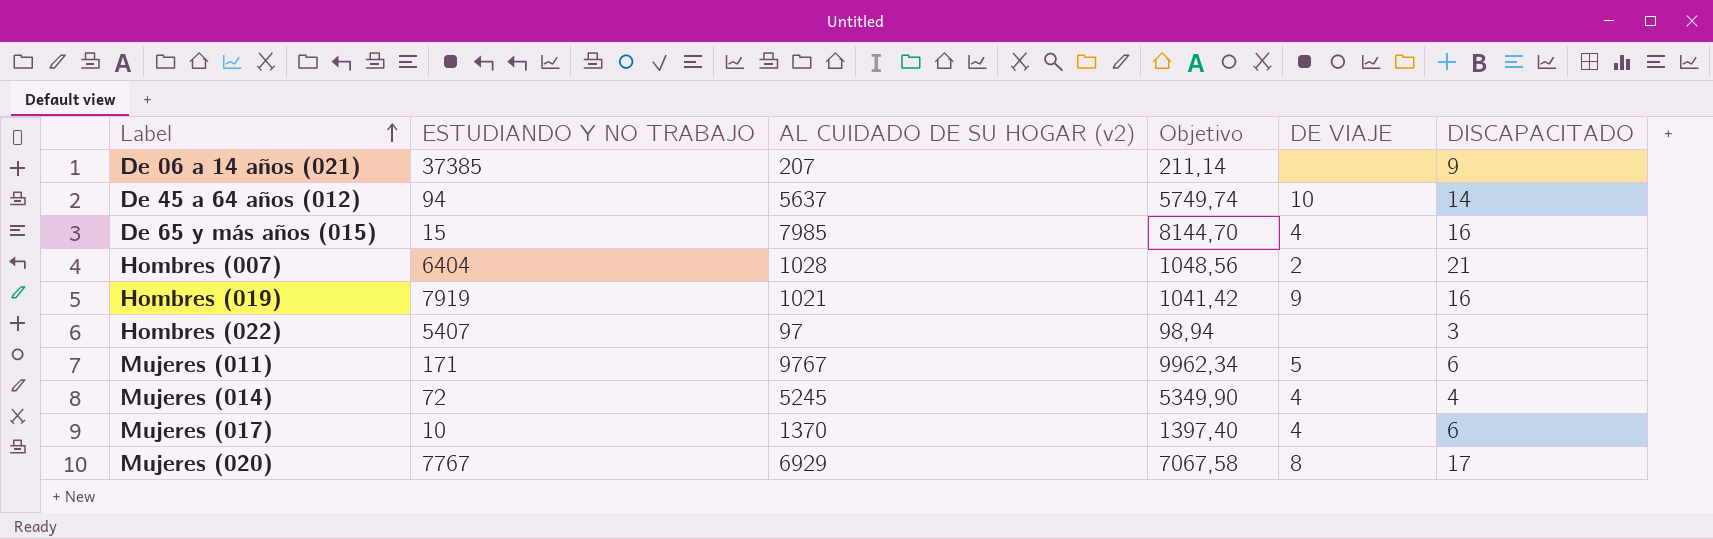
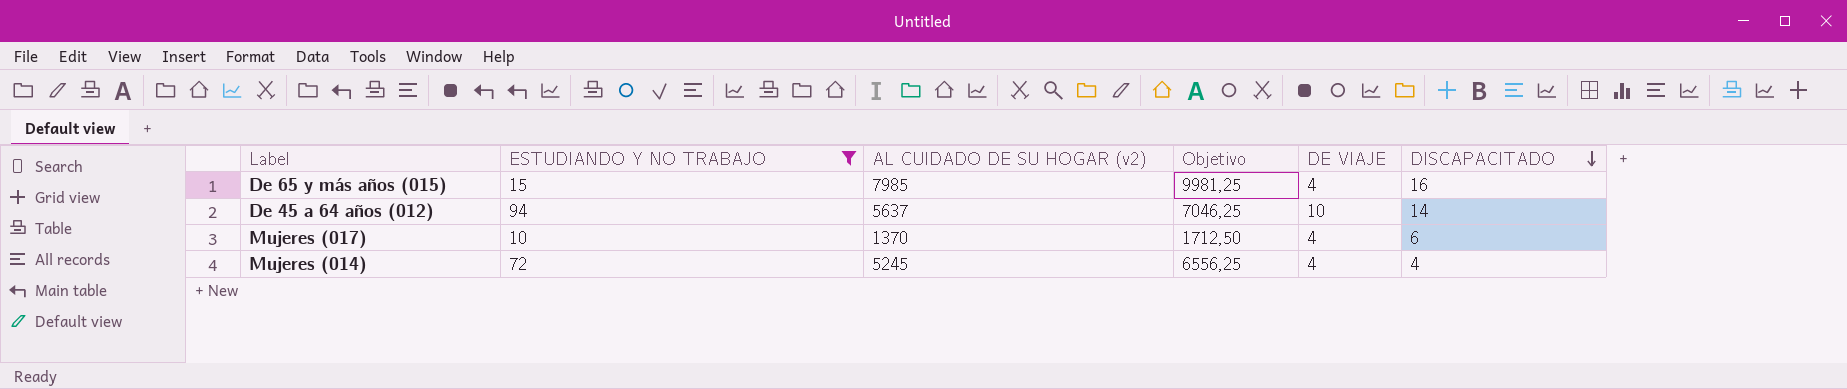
filter: none -> ESTUDIANDO Y NO TRABAJO <= 94
row order: Label ascending -> DISCAPACITADO descending
column Objetivo | formula: [AL CUIDADO DE SU HOGAR (v2)] * 1,02 -> [AL CUIDADO DE SU HOGAR (v2)] * 1,25

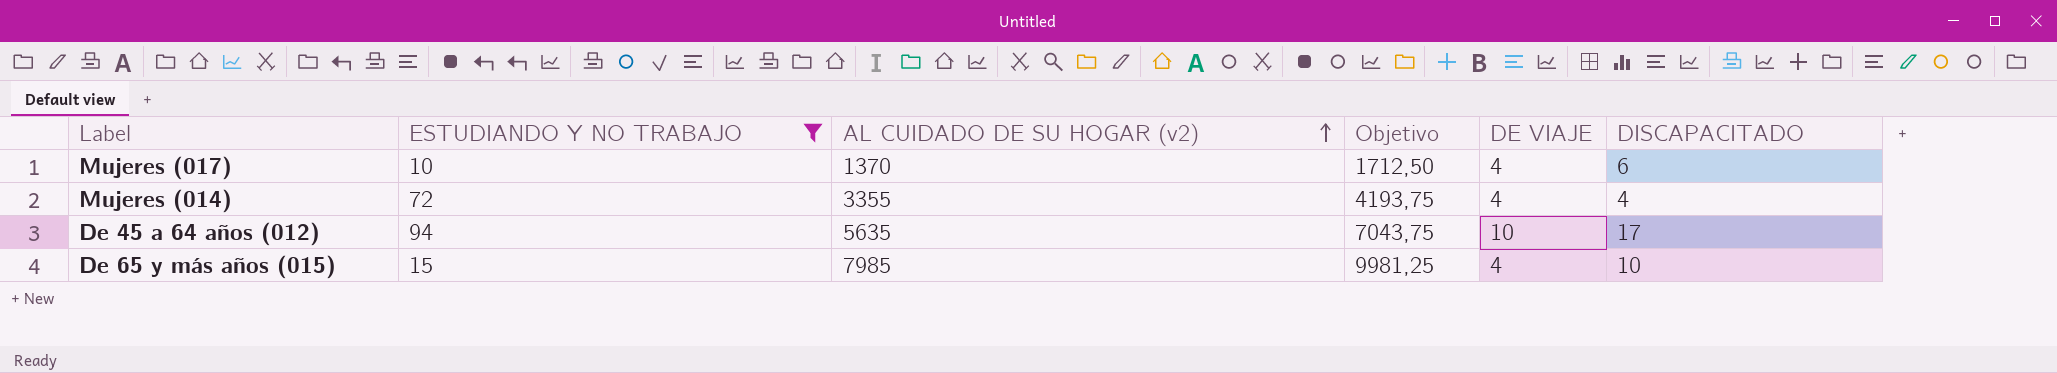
row order: DISCAPACITADO descending -> AL CUIDADO DE SU HOGAR (v2) ascending
Mujeres (014) | AL CUIDADO DE SU HOGAR (v2): 5245 -> 3355
Mujeres (014) | Objetivo: 6556,25 -> 4193,75
De 45 a 64 años (012) | AL CUIDADO DE SU HOGAR (v2): 5637 -> 5635
De 45 a 64 años (012) | Objetivo: 7046,25 -> 7043,75
De 45 a 64 años (012) | DISCAPACITADO: 14 -> 17
De 65 y más años (015) | DISCAPACITADO: 16 -> 10

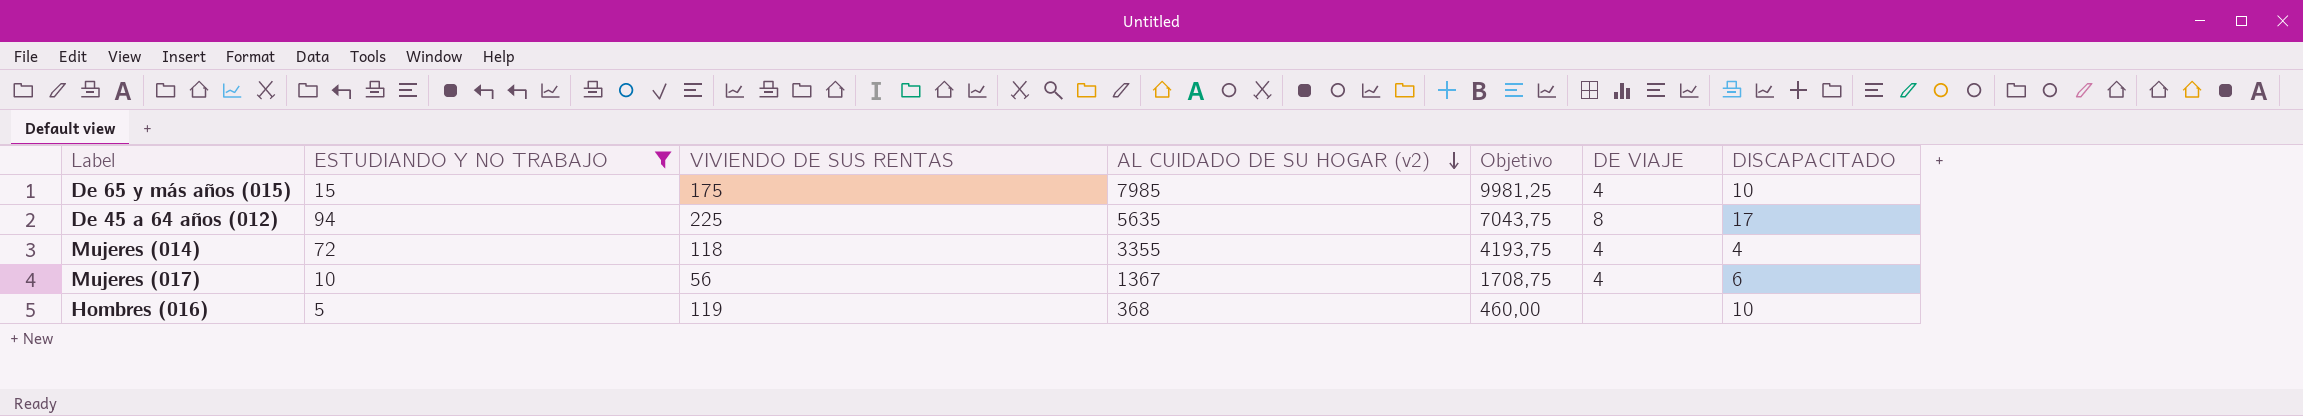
row order: AL CUIDADO DE SU HOGAR (v2) ascending -> AL CUIDADO DE SU HOGAR (v2) descending
column VIVIENDO DE SUS RENTAS | position: none -> 3
De 45 a 64 años (012) | DE VIAJE: 10 -> 8
Mujeres (017) | AL CUIDADO DE SU HOGAR (v2): 1370 -> 1367
Mujeres (017) | Objetivo: 1712,50 -> 1708,75
row Hombres (016): none -> 5 | 119 | 368 | 460,00 | none | 10

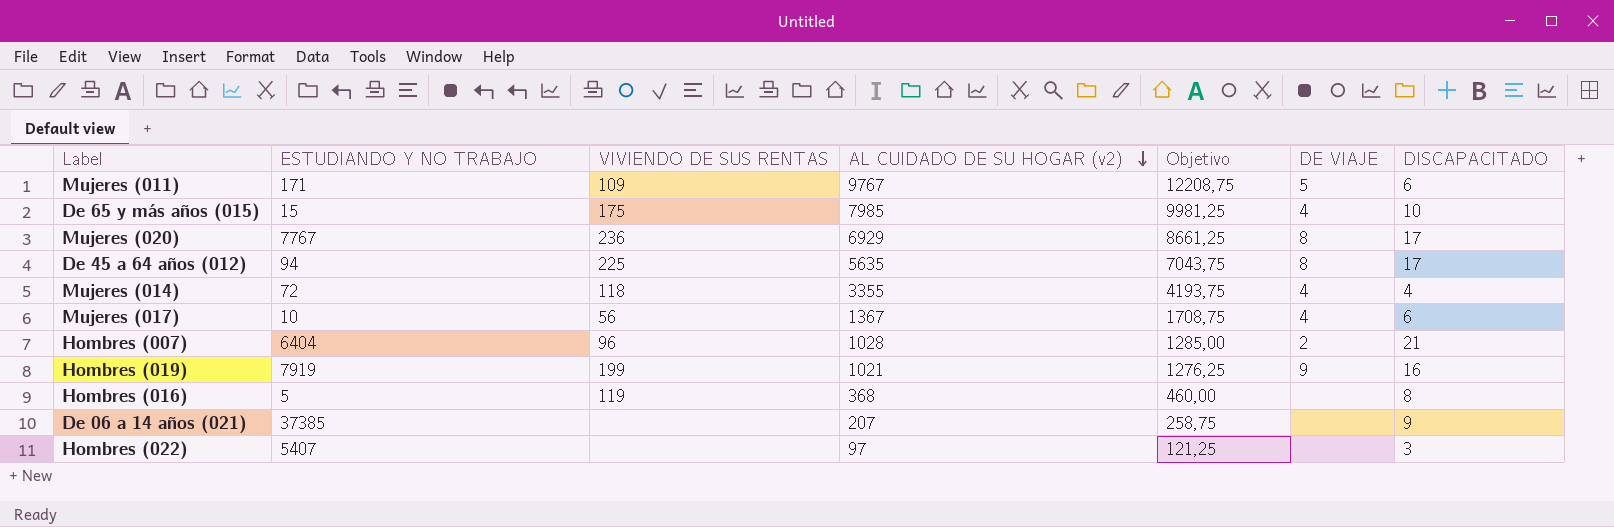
filter: ESTUDIANDO Y NO TRABAJO <= 94 -> none
Hombres (016) | DISCAPACITADO: 10 -> 8

